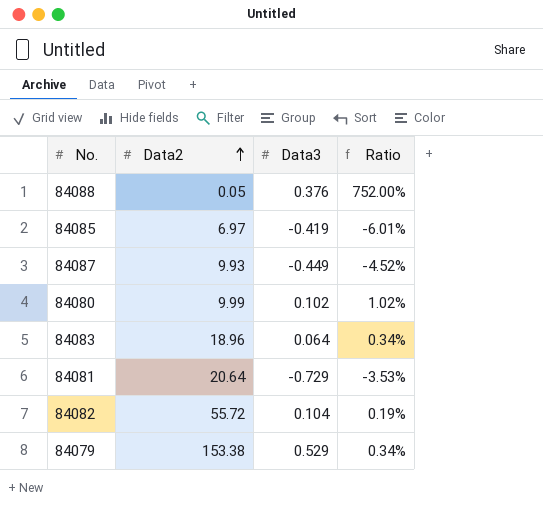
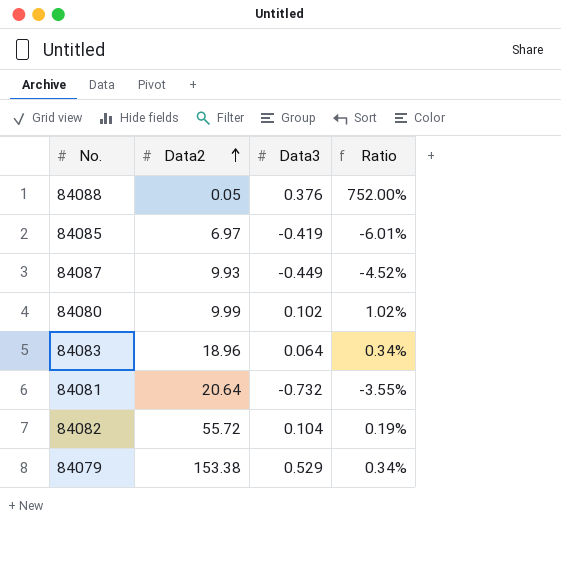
84081 | Data3: -0.729 -> -0.732
84081 | Ratio: -3.53% -> -3.55%

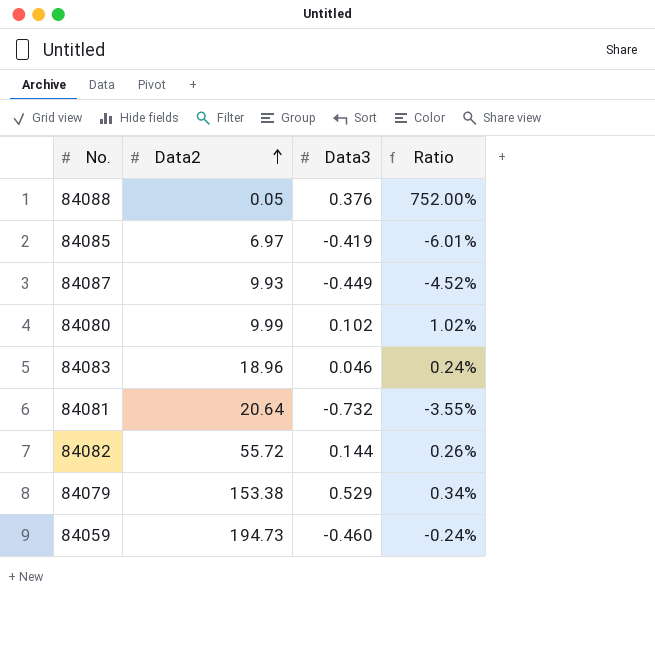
84083 | Data3: 0.064 -> 0.046
84083 | Ratio: 0.34% -> 0.24%
84082 | Data3: 0.104 -> 0.144
84082 | Ratio: 0.19% -> 0.26%
row 84059: none -> 194.73 | -0.460 | -0.24%

